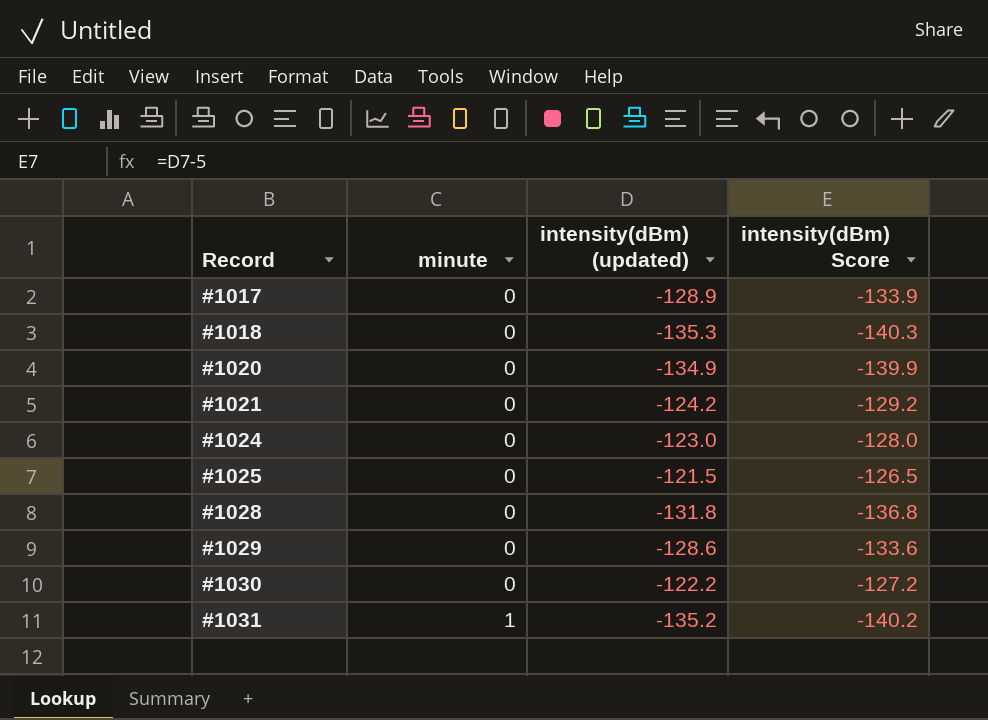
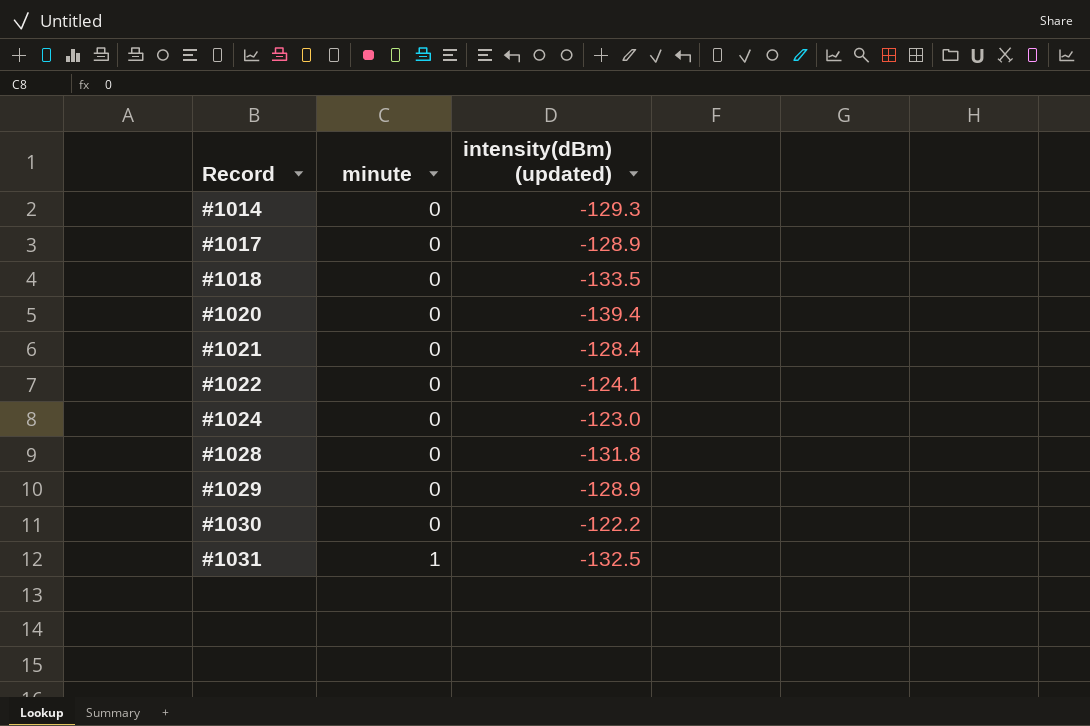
column intensity(dBm) Score | formula: [intensity(dBm) (updated)] - 5 -> none
row #1025: 0 | -121.5 | -126.5 -> none
row #1014: none -> 0 | -129.3
#1018 | intensity(dBm) (updated): -135.3 -> -133.5
#1020 | intensity(dBm) (updated): -134.9 -> -139.4
#1021 | intensity(dBm) (updated): -124.2 -> -128.4
row #1022: none -> 0 | -124.1
#1029 | intensity(dBm) (updated): -128.6 -> -128.9
#1031 | intensity(dBm) (updated): -135.2 -> -132.5

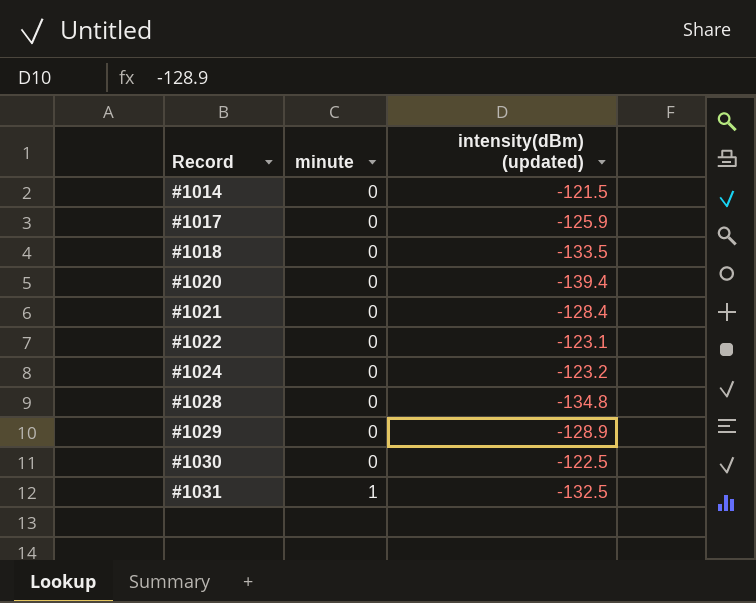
#1014 | intensity(dBm) (updated): -129.3 -> -121.5
#1017 | intensity(dBm) (updated): -128.9 -> -125.9
#1022 | intensity(dBm) (updated): -124.1 -> -123.1
#1024 | intensity(dBm) (updated): -123.0 -> -123.2
#1028 | intensity(dBm) (updated): -131.8 -> -134.8
#1030 | intensity(dBm) (updated): -122.2 -> -122.5

